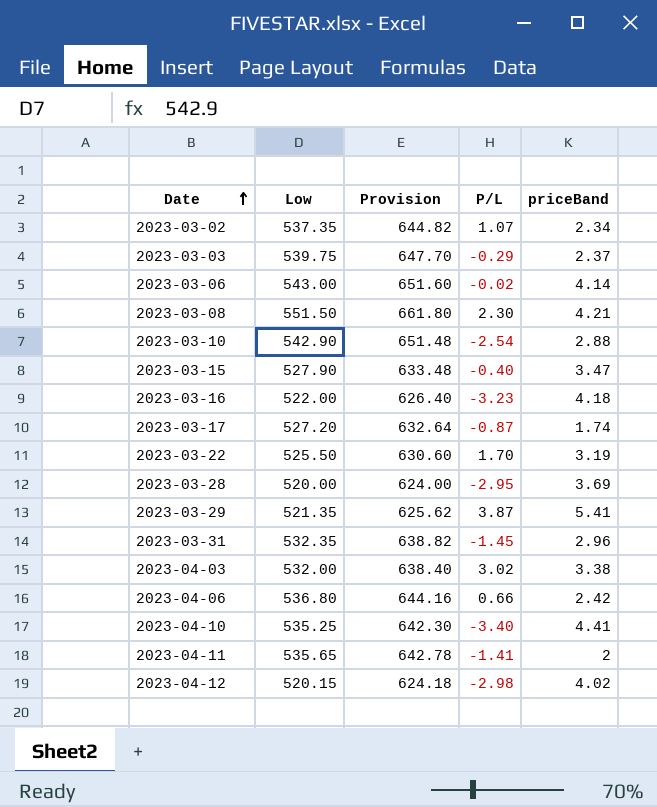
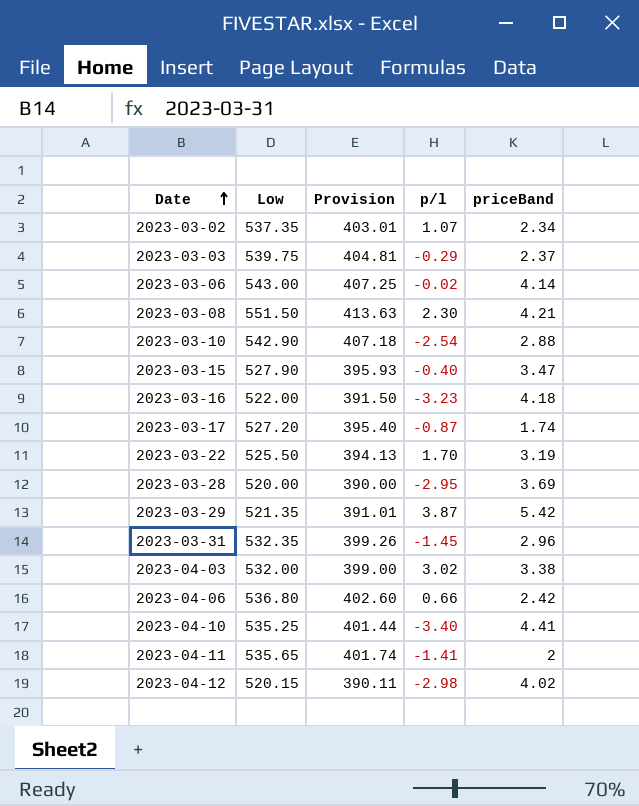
column Provision | formula: [Low] * 1.2 -> [Low] * 0.75
column name: P/L -> p/l
2023-03-29 | priceBand: 5.41 -> 5.42

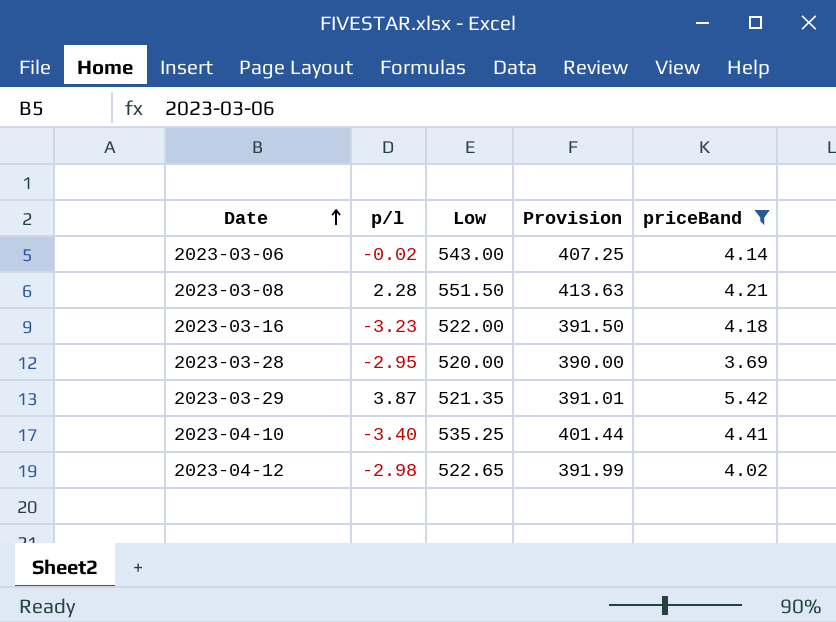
filter: none -> priceBand >= 3.69
column p/l | position: 4 -> 2
2023-03-08 | p/l: 2.30 -> 2.28
2023-04-12 | Low: 520.15 -> 522.65
2023-04-12 | Provision: 390.11 -> 391.99

